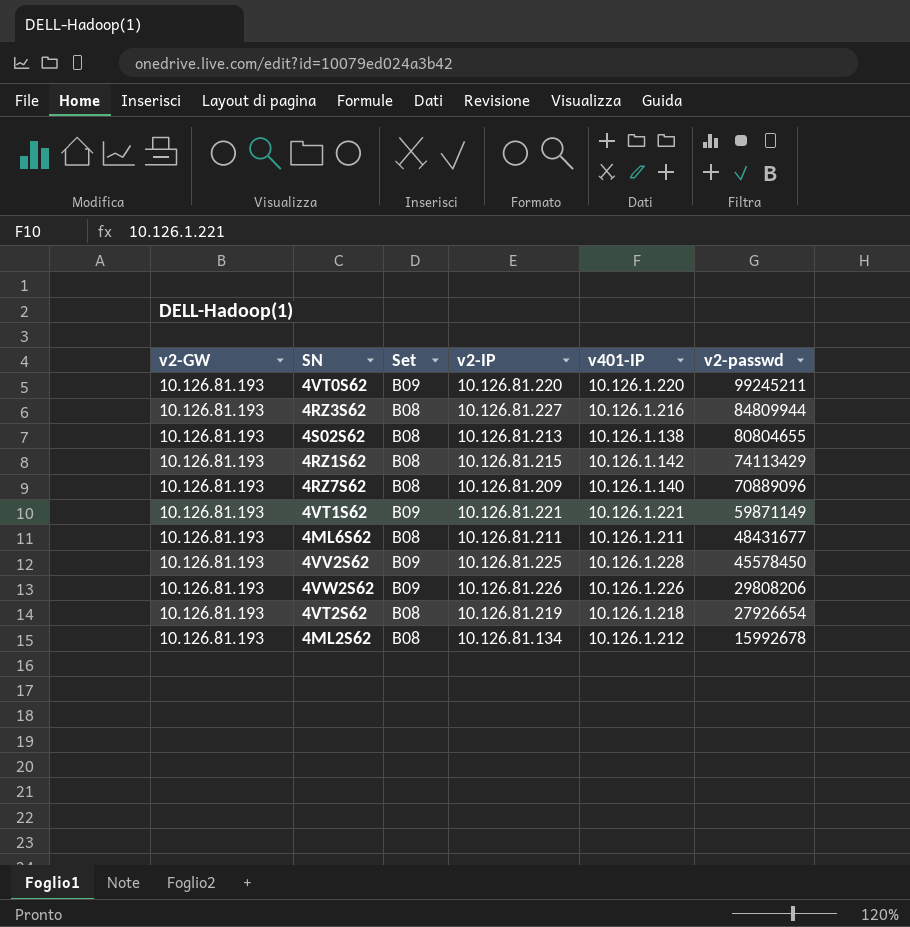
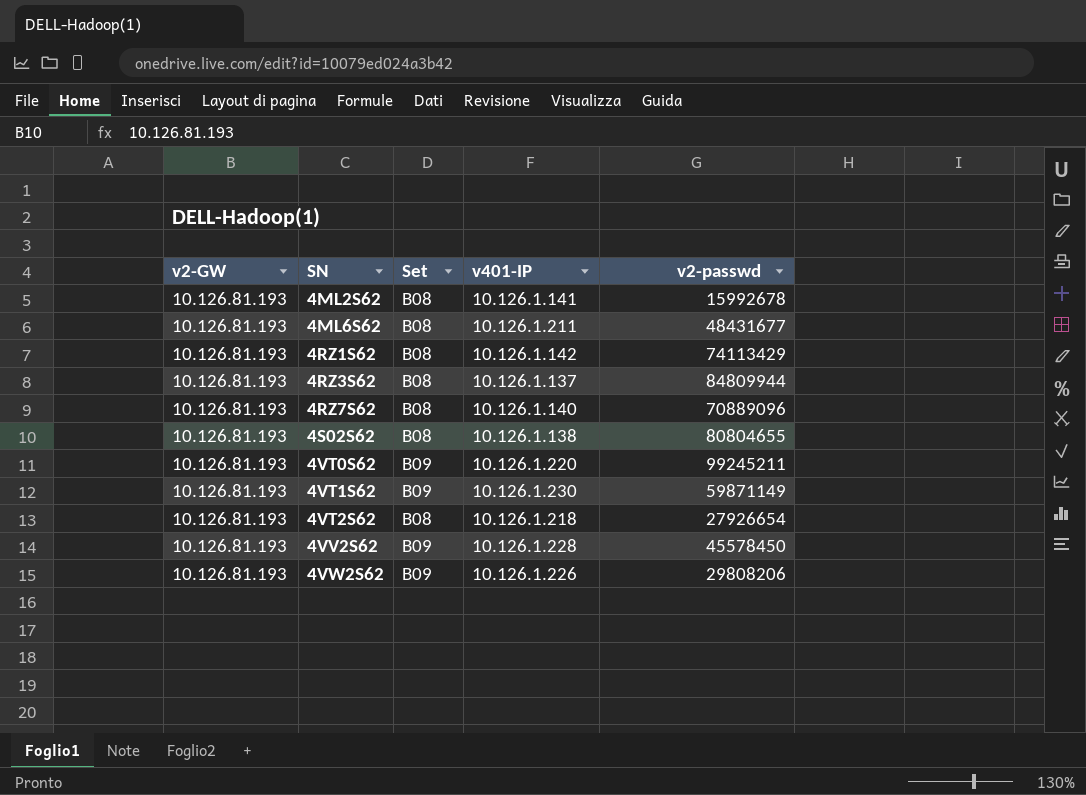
row order: v2-passwd descending -> SN ascending
column v2-IP | position: 4 -> none
4ML2S62 | v401-IP: 10.126.1.212 -> 10.126.1.141
4RZ3S62 | v401-IP: 10.126.1.216 -> 10.126.1.137
4VT1S62 | v401-IP: 10.126.1.221 -> 10.126.1.230

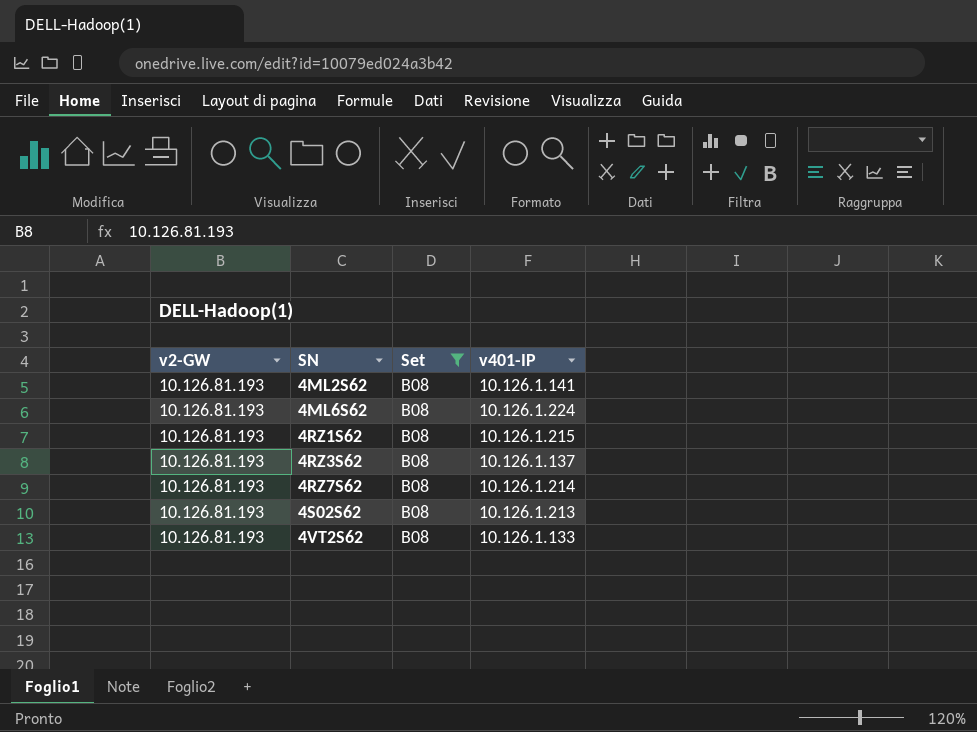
filter: none -> Set = B08
column v2-passwd | position: 5 -> none
4ML6S62 | v401-IP: 10.126.1.211 -> 10.126.1.224
4RZ1S62 | v401-IP: 10.126.1.142 -> 10.126.1.215
4RZ7S62 | v401-IP: 10.126.1.140 -> 10.126.1.214
4S02S62 | v401-IP: 10.126.1.138 -> 10.126.1.213
4VT2S62 | v401-IP: 10.126.1.218 -> 10.126.1.133

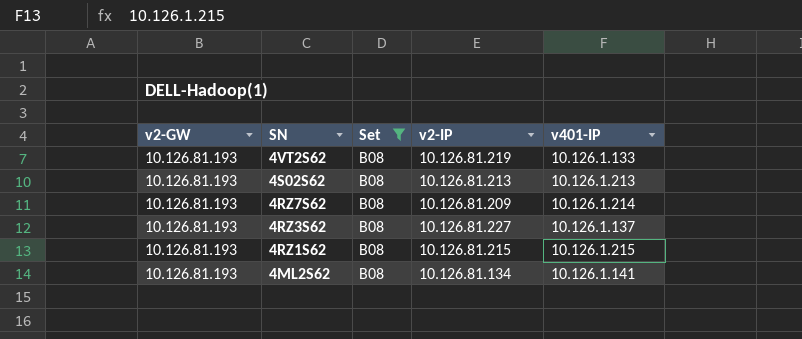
row order: SN ascending -> SN descending
column v2-IP | position: none -> 4
row 4ML6S62: 10.126.81.193 | B08 | 10.126.1.224 -> none

